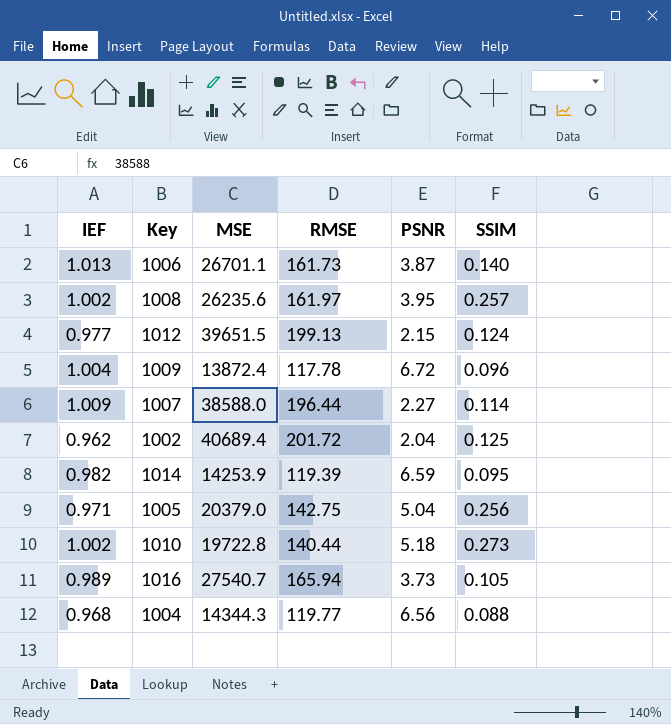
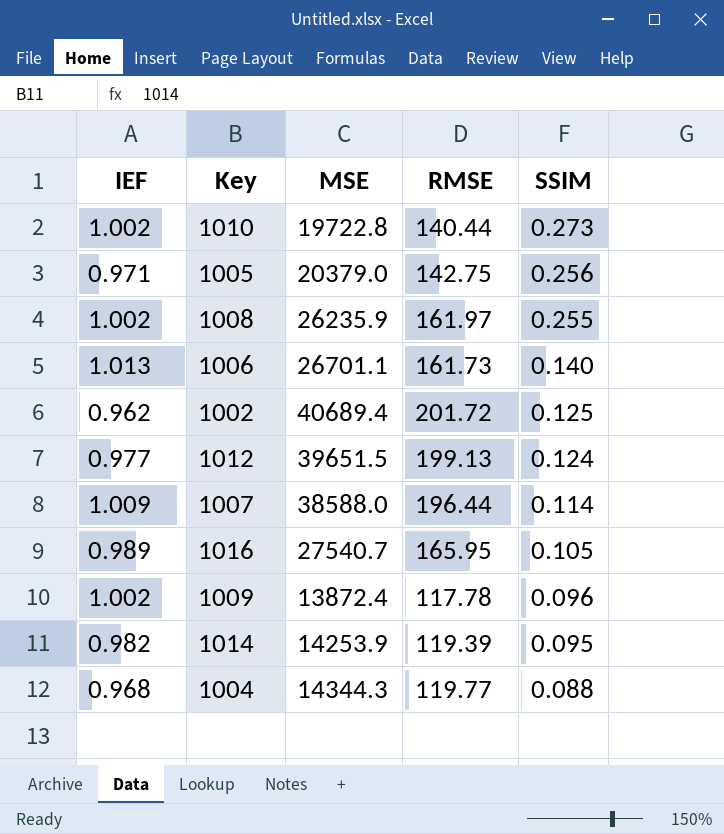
row order: none -> SSIM descending
column PSNR | position: 5 -> none
1008 | MSE: 26235.6 -> 26235.9
1008 | SSIM: 0.257 -> 0.255
1016 | RMSE: 165.94 -> 165.95
1009 | IEF: 1.004 -> 1.002

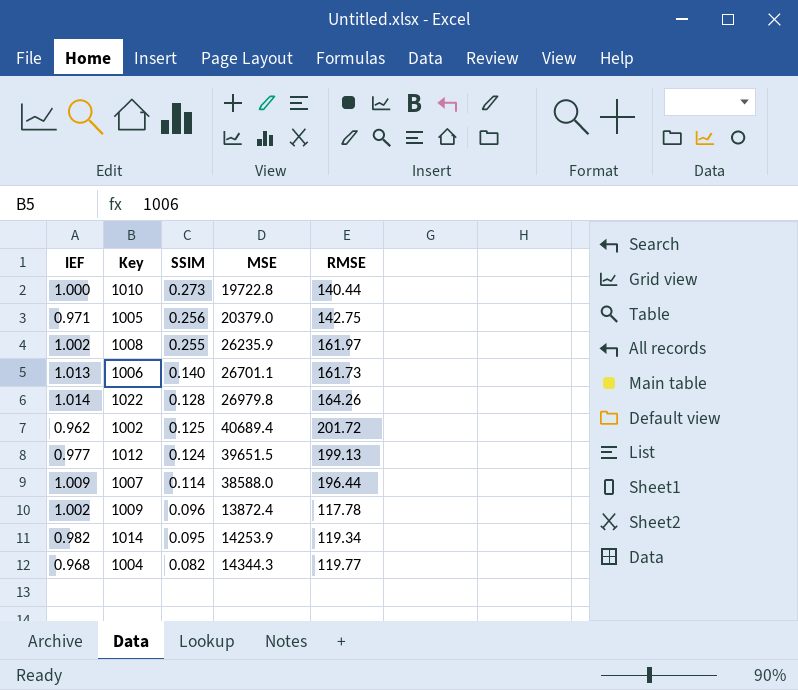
column SSIM | position: 5 -> 3
row 1016: 0.989 | 27540.7 | 165.95 | 0.105 -> none
1010 | IEF: 1.002 -> 1.000
row 1022: none -> 1.014 | 0.128 | 26979.8 | 164.26
1014 | RMSE: 119.39 -> 119.34
1004 | SSIM: 0.088 -> 0.082

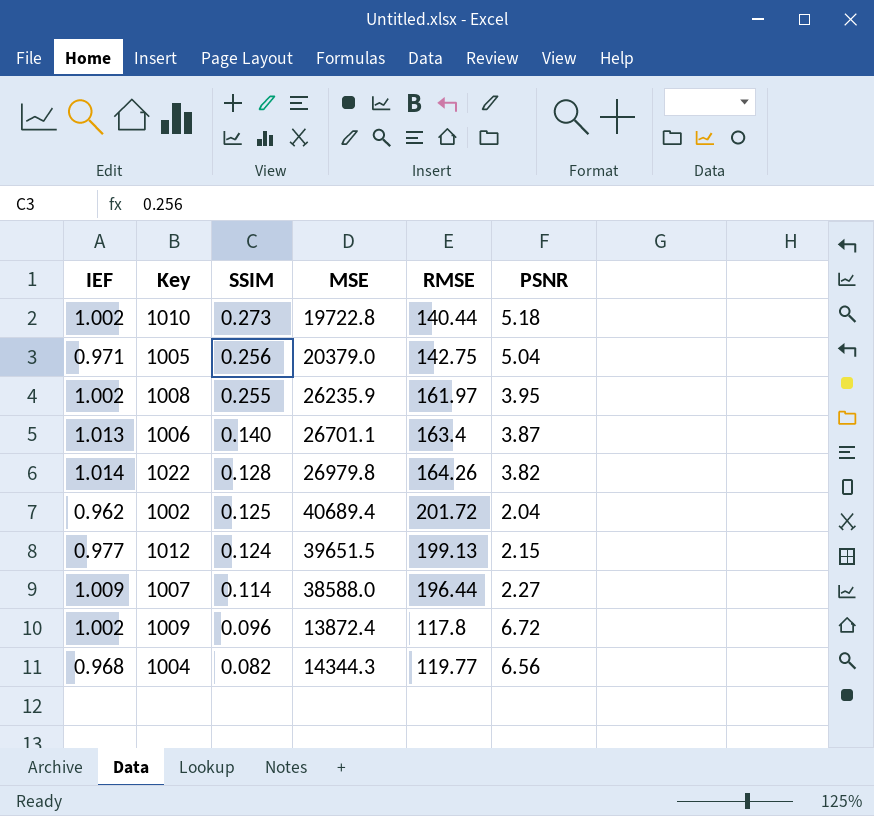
column PSNR | position: none -> 6
row 1014: 0.982 | 0.095 | 14253.9 | 119.34 -> none
1010 | IEF: 1.000 -> 1.002
1006 | RMSE: 161.73 -> 163.4
1009 | RMSE: 117.78 -> 117.8

